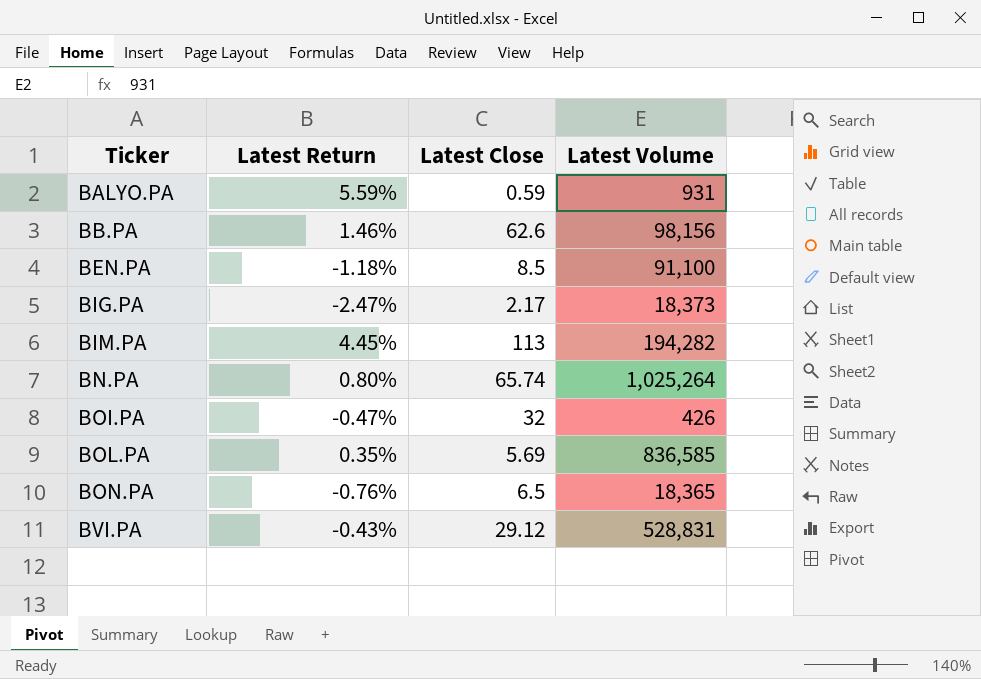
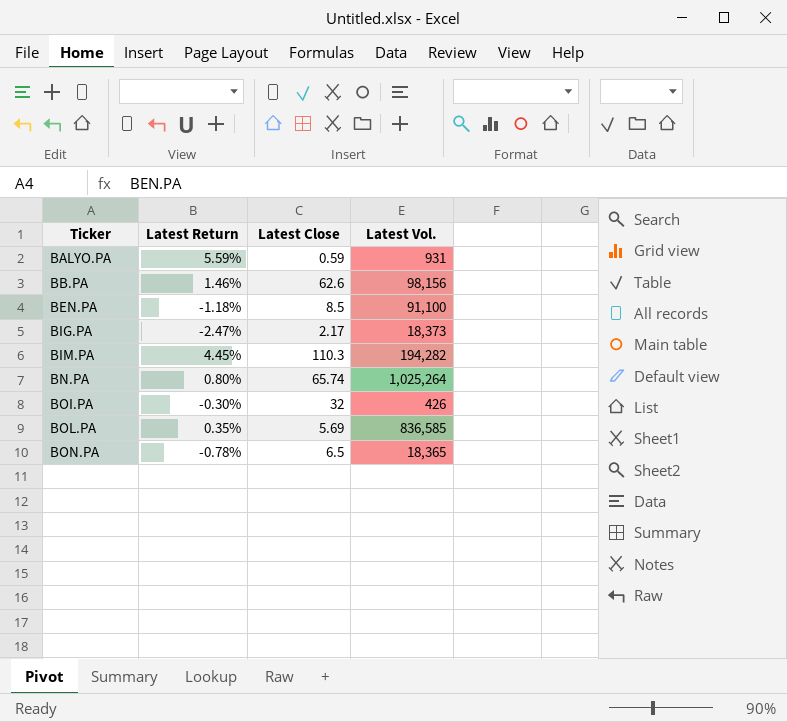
column name: Latest Volume -> Latest Vol.
row BVI.PA: -0.43% | 29.12 | 528,831 -> none
BIM.PA | Latest Close: 113 -> 110.3
BOI.PA | Latest Return: -0.47% -> -0.30%
BON.PA | Latest Return: -0.76% -> -0.78%

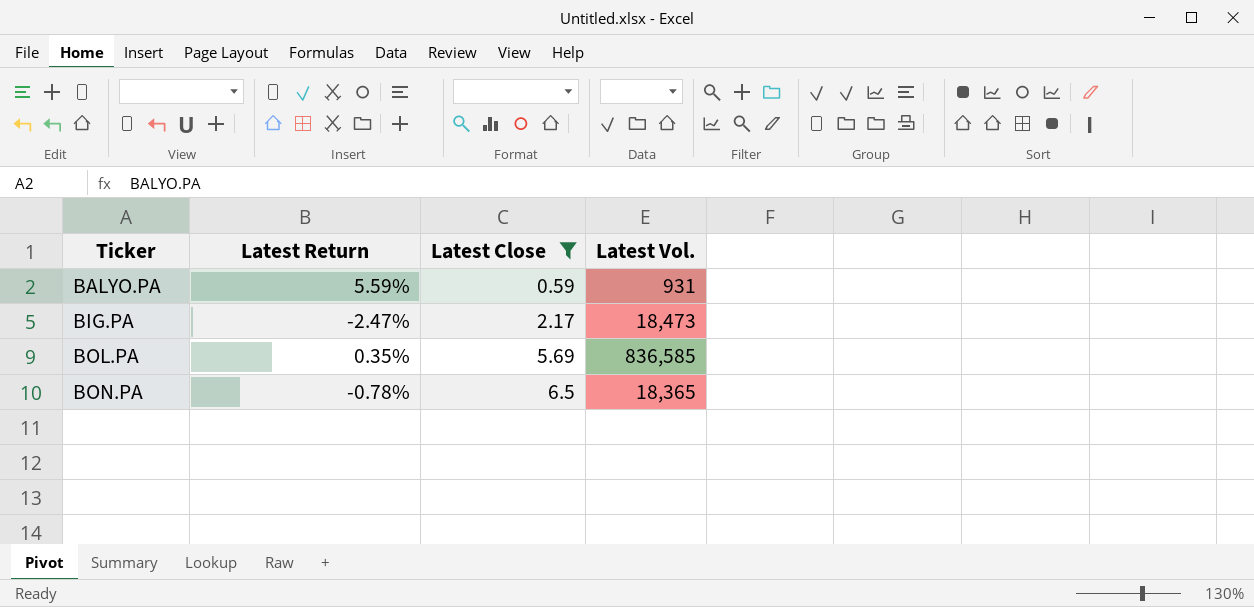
filter: none -> Latest Close <= 6.5
BIG.PA | Latest Vol.: 18,373 -> 18,473

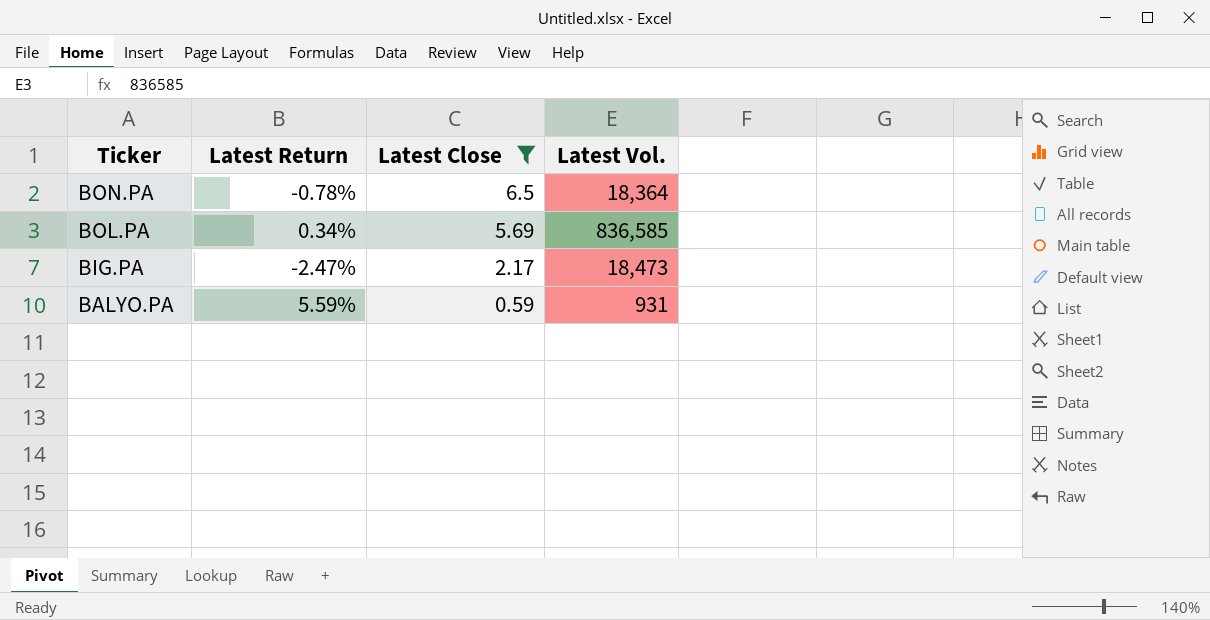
row order: Ticker ascending -> Ticker descending
BON.PA | Latest Vol.: 18,365 -> 18,364
BOL.PA | Latest Return: 0.35% -> 0.34%

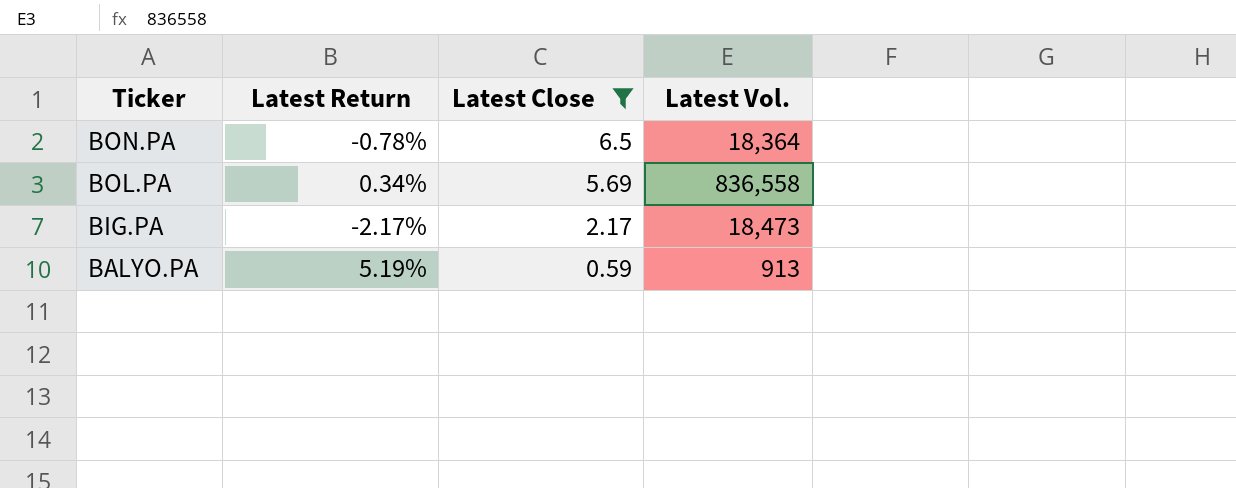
BOL.PA | Latest Vol.: 836,585 -> 836,558
BIG.PA | Latest Return: -2.47% -> -2.17%
BALYO.PA | Latest Return: 5.59% -> 5.19%
BALYO.PA | Latest Vol.: 931 -> 913

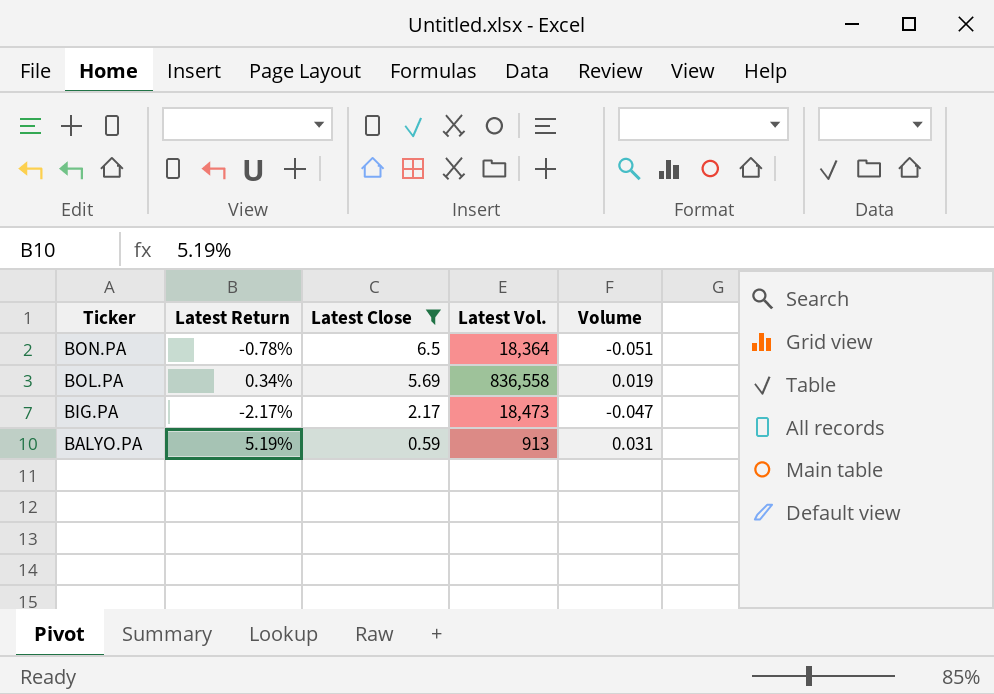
column Volume | formula: none -> [Latest Return] * [Latest Close]

